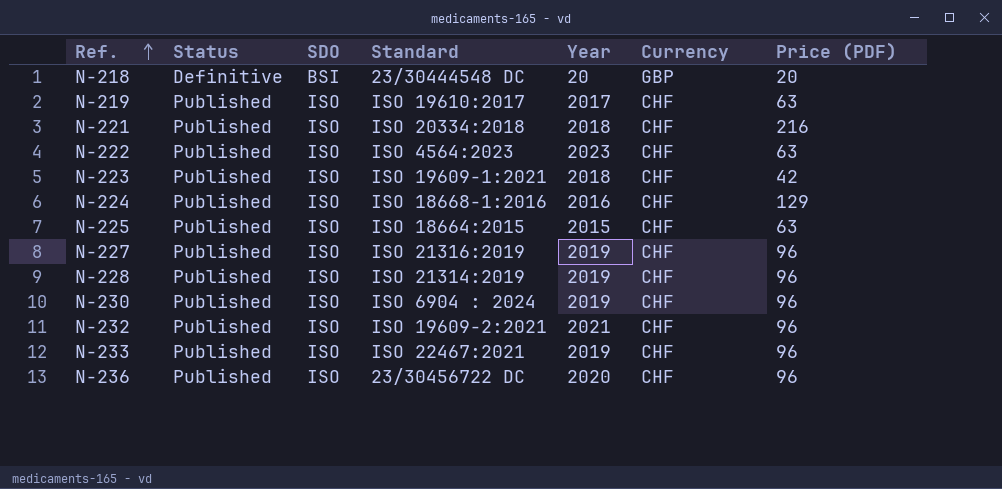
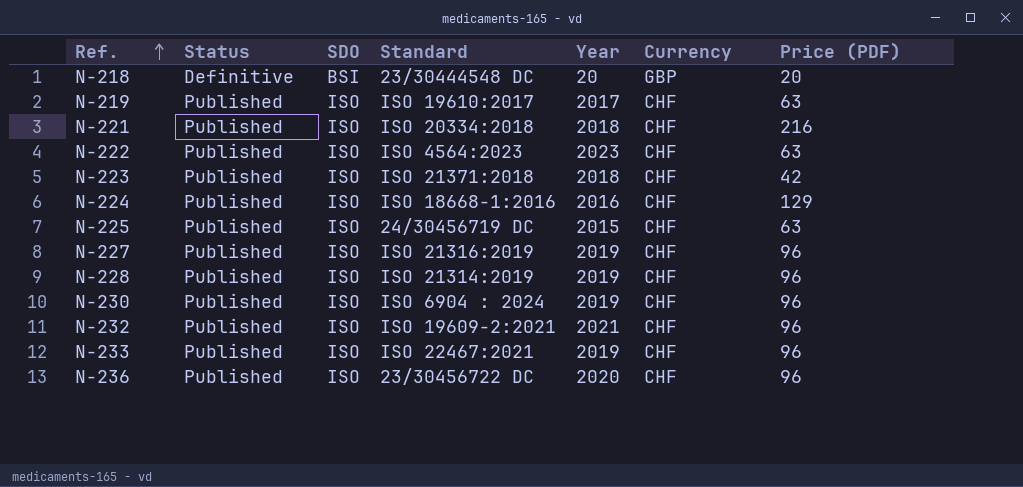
N-223 | Standard: ISO 19609-1:2021 -> ISO 21371:2018
N-225 | Standard: ISO 18664:2015 -> 24/30456719 DC

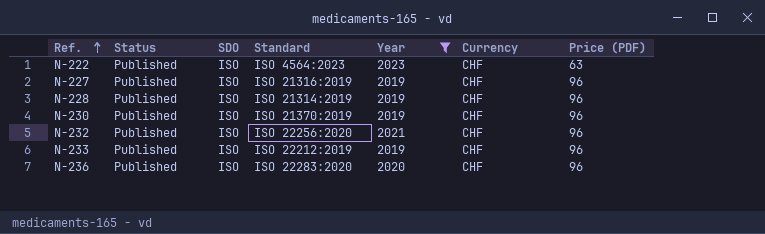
filter: none -> Year >= 2019
N-230 | Standard: ISO 6904 : 2024 -> ISO 21370:2019
N-232 | Standard: ISO 19609-2:2021 -> ISO 22256:2020
N-233 | Standard: ISO 22467:2021 -> ISO 22212:2019
N-236 | Standard: 23/30456722 DC -> ISO 22283:2020

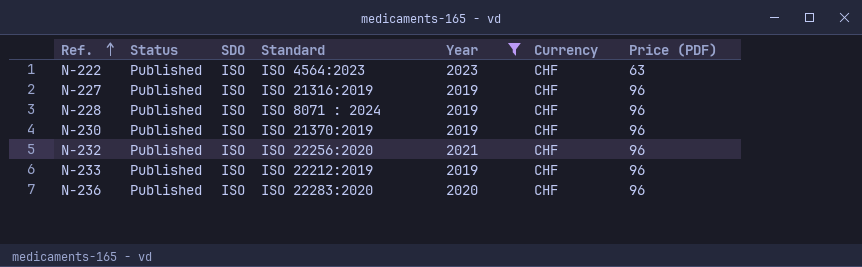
N-228 | Standard: ISO 21314:2019 -> ISO 8071 : 2024

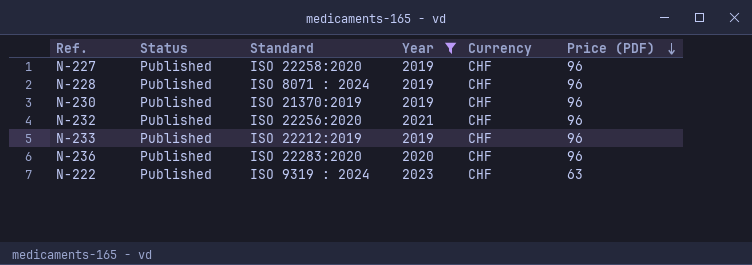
row order: Ref. ascending -> Price (PDF) descending
column SDO | position: 3 -> none
N-227 | Standard: ISO 21316:2019 -> ISO 22258:2020
N-222 | Standard: ISO 4564:2023 -> ISO 9319 : 2024

